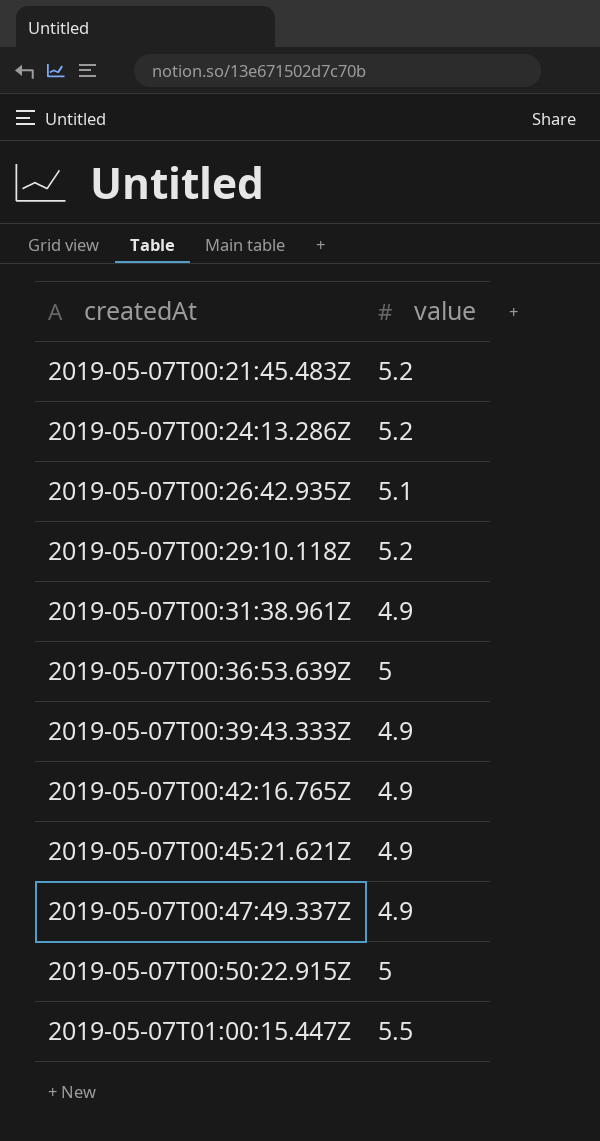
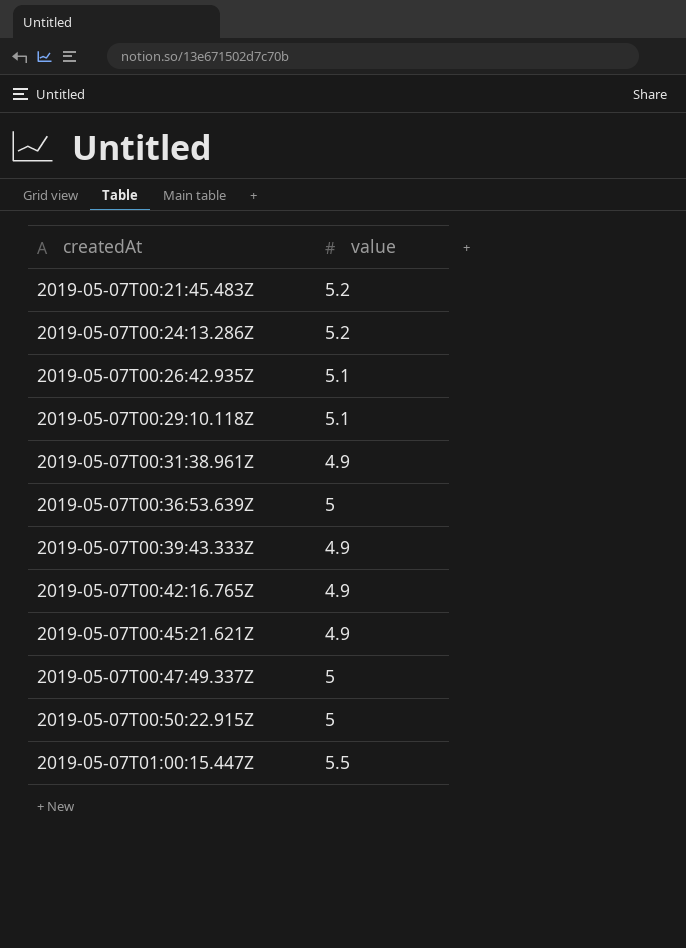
2019-05-07T00:29:10.118Z | value: 5.2 -> 5.1
2019-05-07T00:47:49.337Z | value: 4.9 -> 5

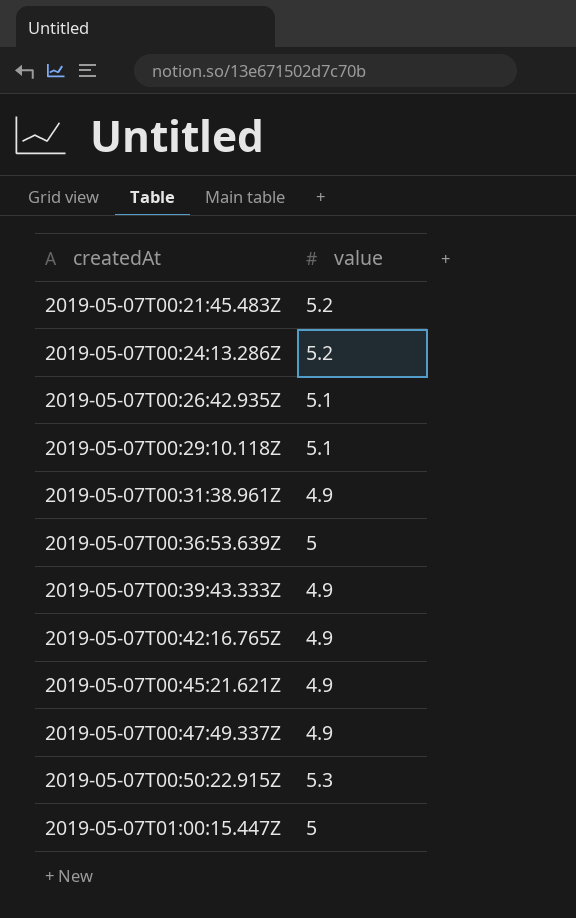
2019-05-07T00:47:49.337Z | value: 5 -> 4.9
2019-05-07T00:50:22.915Z | value: 5 -> 5.3
2019-05-07T01:00:15.447Z | value: 5.5 -> 5

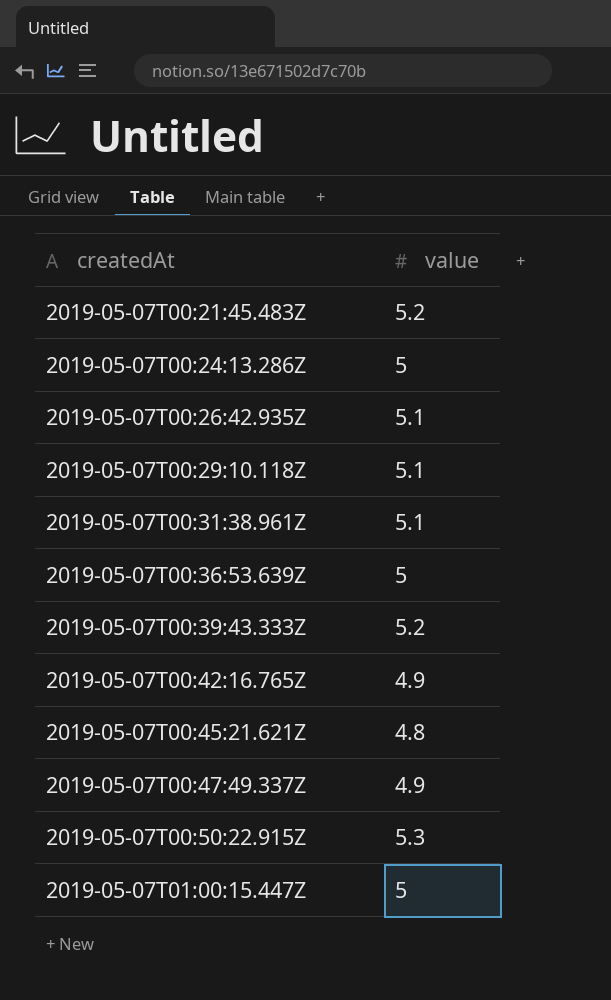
2019-05-07T00:24:13.286Z | value: 5.2 -> 5
2019-05-07T00:31:38.961Z | value: 4.9 -> 5.1
2019-05-07T00:39:43.333Z | value: 4.9 -> 5.2
2019-05-07T00:45:21.621Z | value: 4.9 -> 4.8

